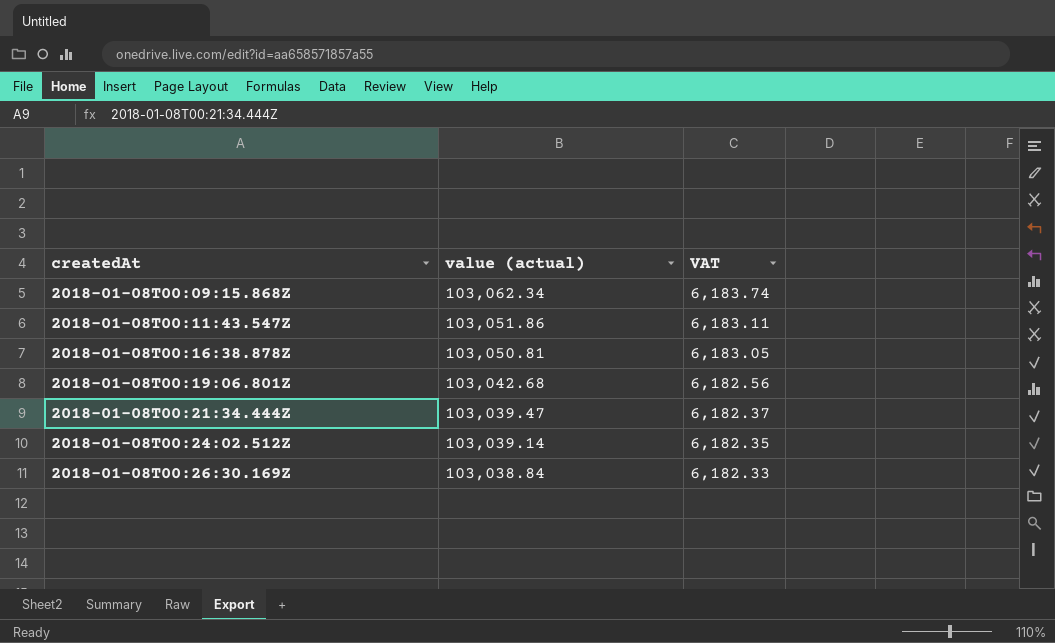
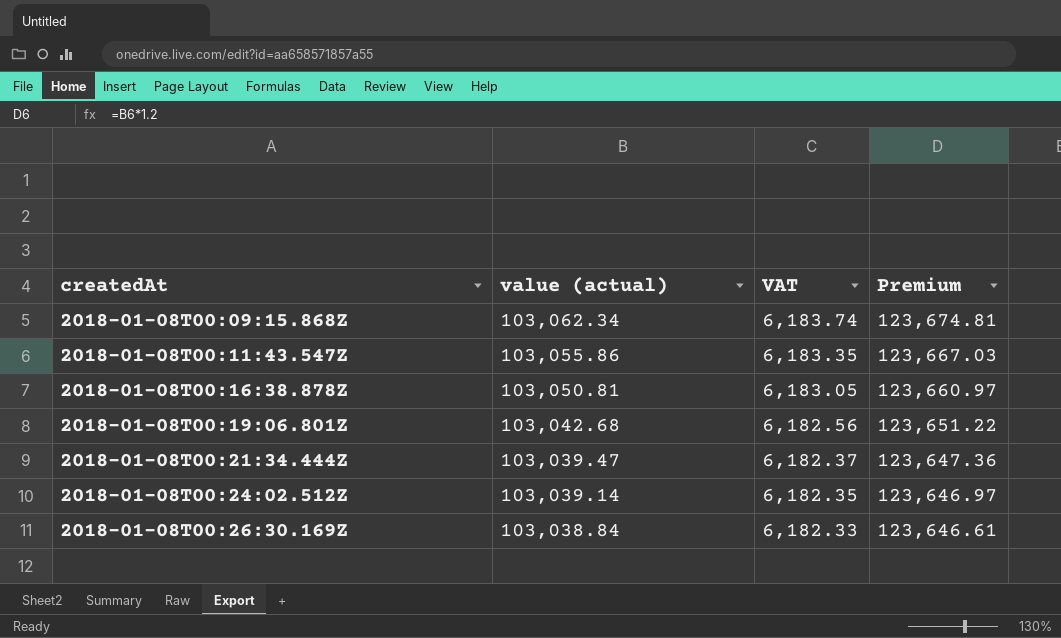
column Premium | formula: none -> [value (actual)] * 1.2
2018-01-08T00:11:43.547Z | value (actual): 103,051.86 -> 103,055.86
2018-01-08T00:11:43.547Z | VAT: 6,183.11 -> 6,183.35

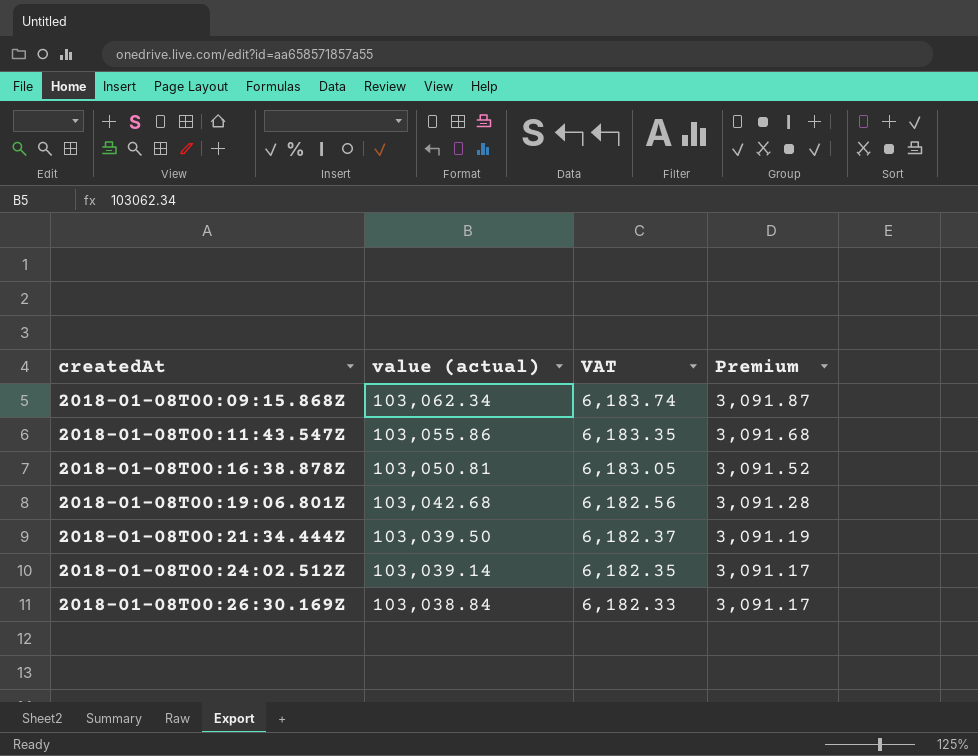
column Premium | formula: [value (actual)] * 1.2 -> [value (actual)] * 0.03
2018-01-08T00:21:34.444Z | value (actual): 103,039.47 -> 103,039.50

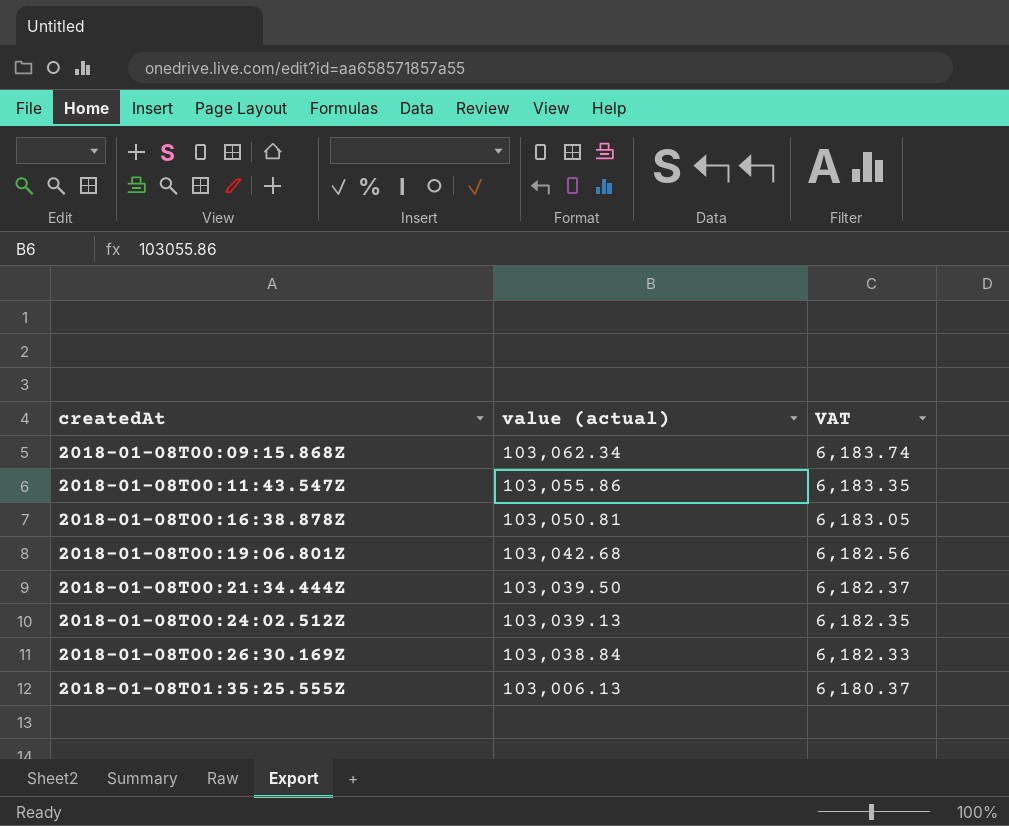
column Premium | formula: [value (actual)] * 0.03 -> none
2018-01-08T00:24:02.512Z | value (actual): 103,039.14 -> 103,039.13
row 2018-01-08T01:35:25.555Z: none -> 103,006.13 | 6,180.37

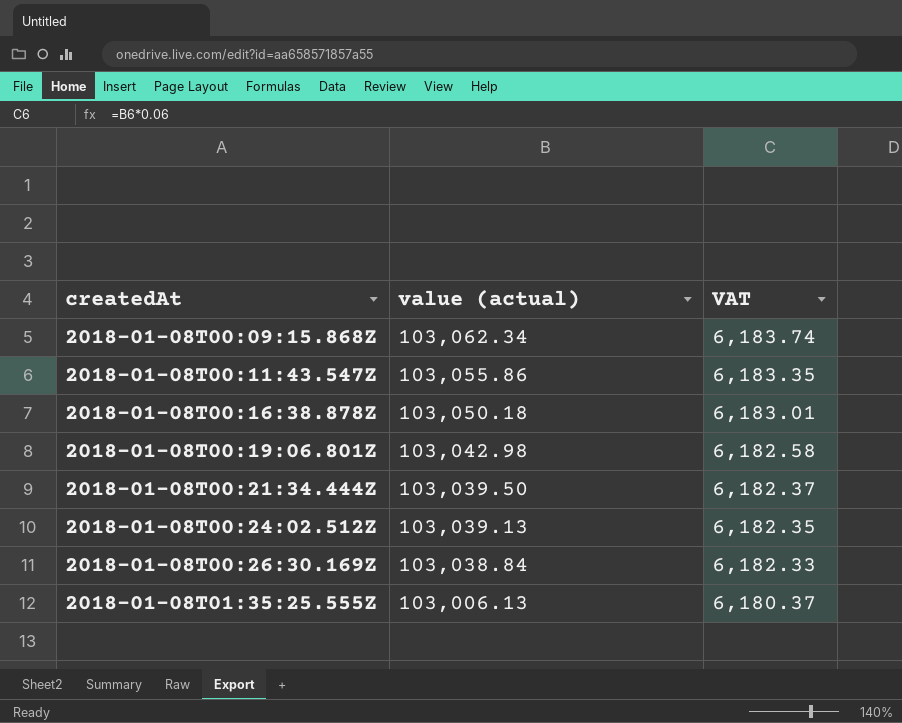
2018-01-08T00:16:38.878Z | value (actual): 103,050.81 -> 103,050.18
2018-01-08T00:16:38.878Z | VAT: 6,183.05 -> 6,183.01
2018-01-08T00:19:06.801Z | value (actual): 103,042.68 -> 103,042.98
2018-01-08T00:19:06.801Z | VAT: 6,182.56 -> 6,182.58

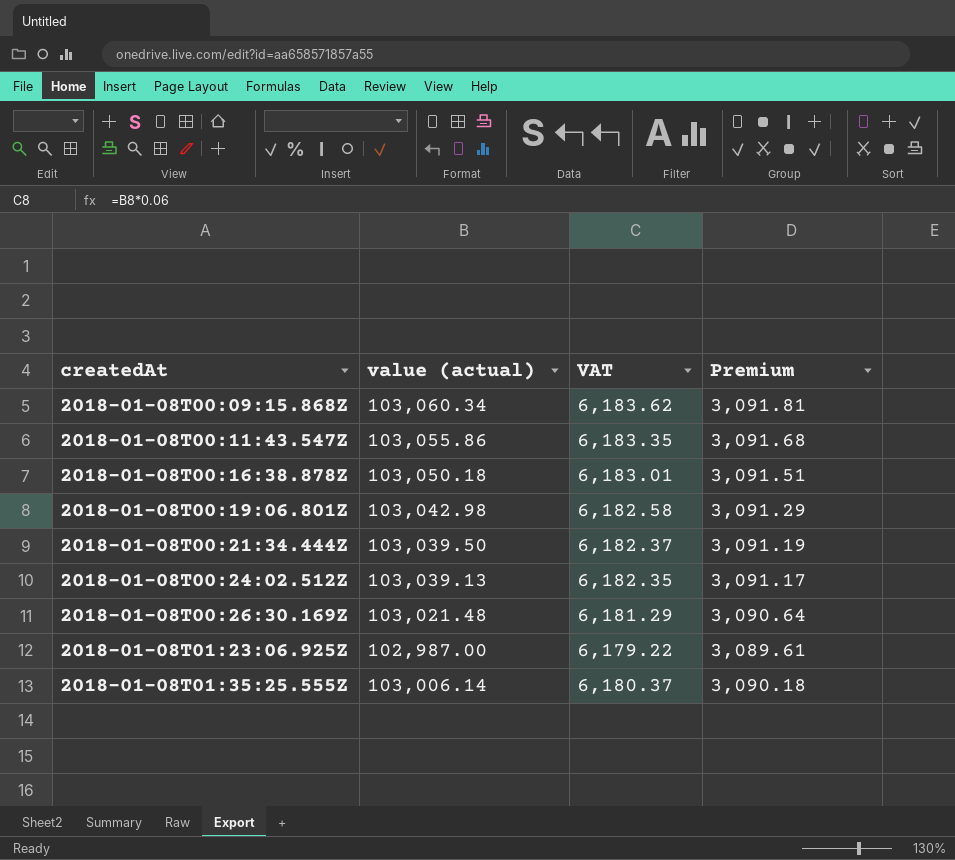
column Premium | formula: none -> [value (actual)] * 0.03
2018-01-08T00:09:15.868Z | value (actual): 103,062.34 -> 103,060.34
2018-01-08T00:09:15.868Z | VAT: 6,183.74 -> 6,183.62
2018-01-08T00:26:30.169Z | value (actual): 103,038.84 -> 103,021.48
2018-01-08T00:26:30.169Z | VAT: 6,182.33 -> 6,181.29
row 2018-01-08T01:23:06.925Z: none -> 102,987.00 | 6,179.22 | 3,089.61
2018-01-08T01:35:25.555Z | value (actual): 103,006.13 -> 103,006.14

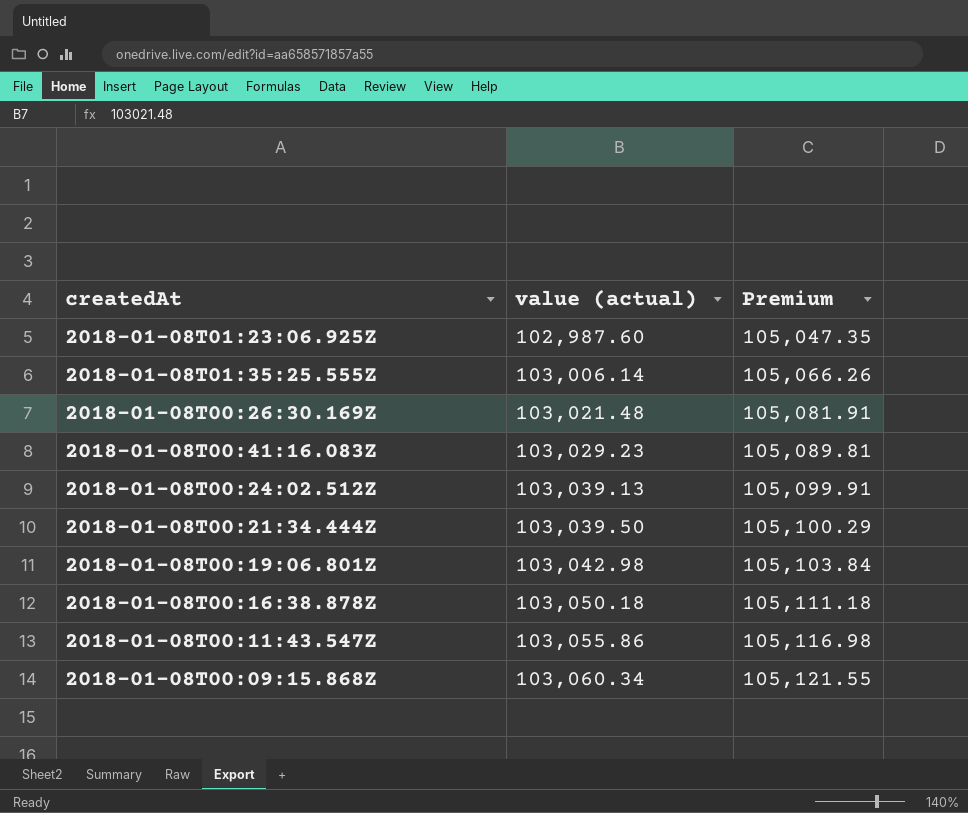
row order: createdAt ascending -> value (actual) ascending
column VAT | formula: [value (actual)] * 0.06 -> none
column Premium | formula: [value (actual)] * 0.03 -> [value (actual)] * 1.02
2018-01-08T01:23:06.925Z | value (actual): 102,987.00 -> 102,987.60
row 2018-01-08T00:41:16.083Z: none -> 103,029.23 | 105,089.81

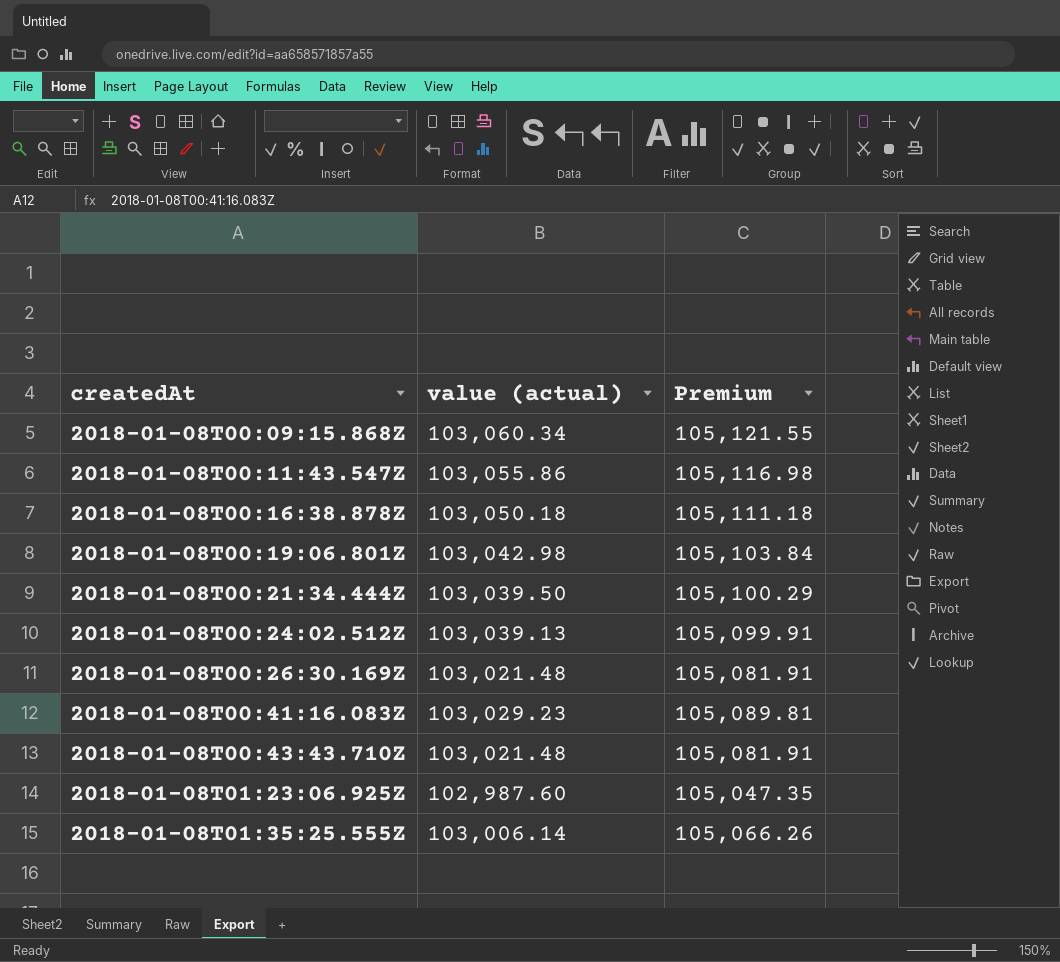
row order: value (actual) ascending -> createdAt ascending
row 2018-01-08T00:43:43.710Z: none -> 103,021.48 | 105,081.91

